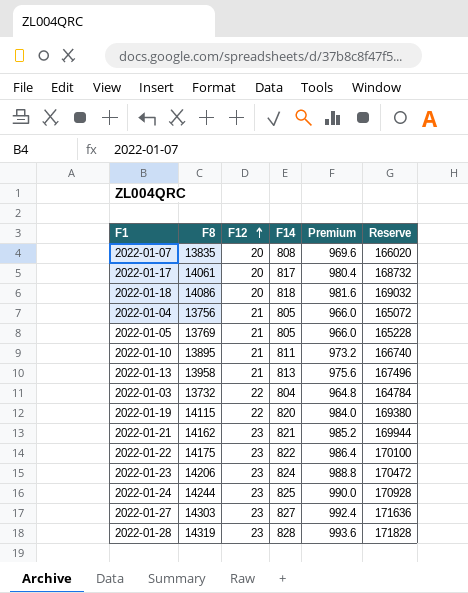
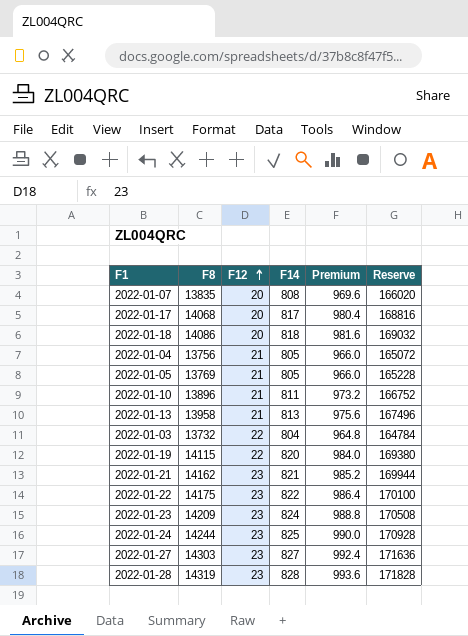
2022-01-17 | F8: 14061 -> 14068
2022-01-17 | Reserve: 168732 -> 168816
2022-01-10 | F8: 13895 -> 13896
2022-01-10 | Reserve: 166740 -> 166752
2022-01-23 | F8: 14206 -> 14209
2022-01-23 | Reserve: 170472 -> 170508

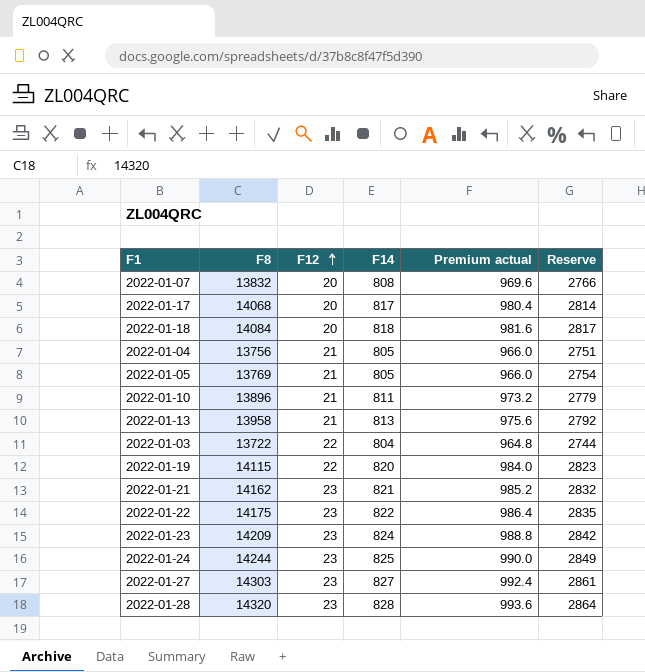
column name: Premium -> Premium actual
column Reserve | formula: [F8] * 12 -> [F8] * 0.2
2022-01-07 | F8: 13835 -> 13832
2022-01-18 | F8: 14086 -> 14084
2022-01-03 | F8: 13732 -> 13722
2022-01-28 | F8: 14319 -> 14320

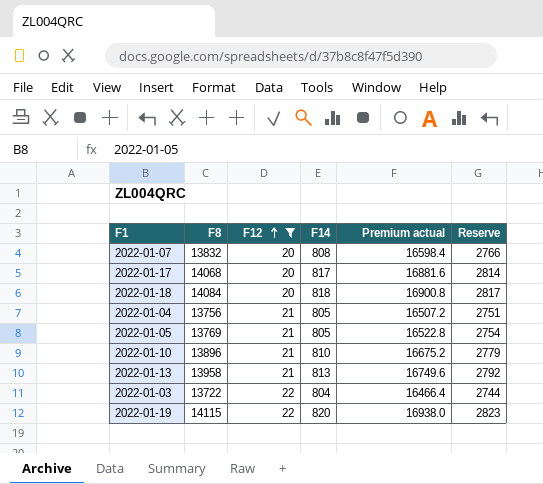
filter: none -> F12 != 23
column Premium actual | formula: [F14] * 1.2 -> [F8] * 1.2
2022-01-10 | F14: 811 -> 810

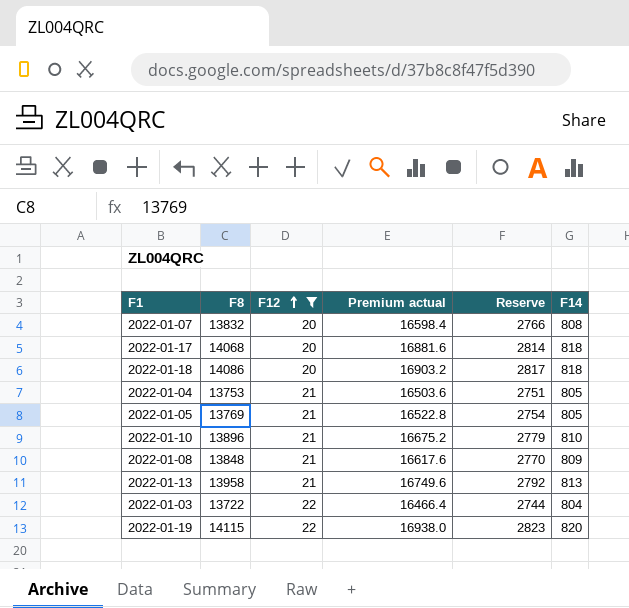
column F14 | position: 4 -> 6
2022-01-17 | F14: 817 -> 818
2022-01-18 | F8: 14084 -> 14086
2022-01-18 | Premium actual: 16900.8 -> 16903.2
2022-01-04 | F8: 13756 -> 13753
2022-01-04 | Premium actual: 16507.2 -> 16503.6
row 2022-01-08: none -> 13848 | 21 | 16617.6 | 2770 | 809

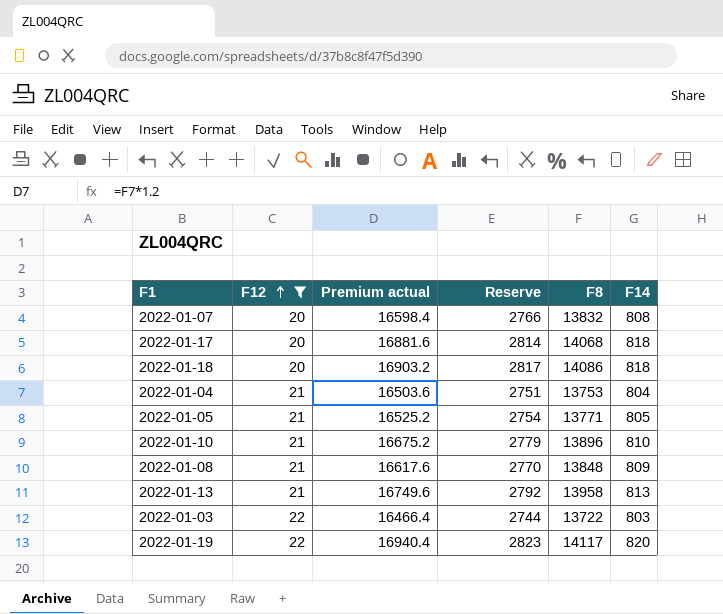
column F8 | position: 2 -> 5
2022-01-04 | F14: 805 -> 804
2022-01-05 | Premium actual: 16522.8 -> 16525.2
2022-01-05 | F8: 13769 -> 13771
2022-01-03 | F14: 804 -> 803
2022-01-19 | Premium actual: 16938.0 -> 16940.4
2022-01-19 | F8: 14115 -> 14117

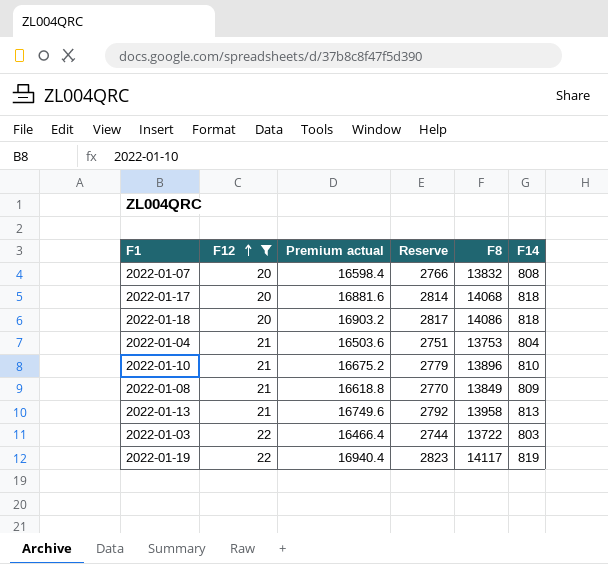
row 2022-01-05: 21 | 16525.2 | 2754 | 13771 | 805 -> none
2022-01-08 | Premium actual: 16617.6 -> 16618.8
2022-01-08 | F8: 13848 -> 13849
2022-01-19 | F14: 820 -> 819

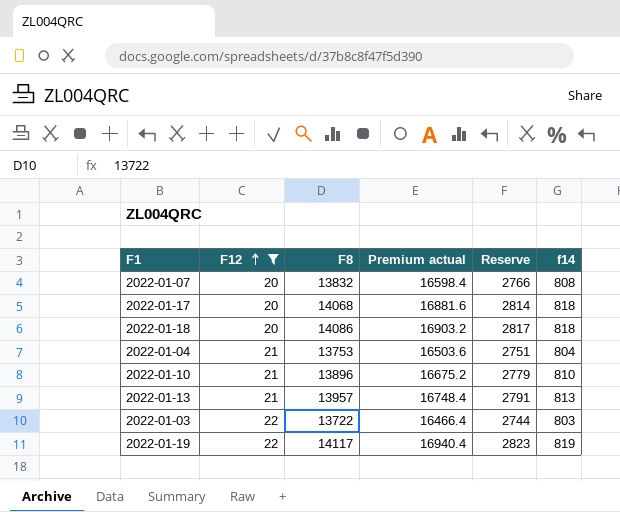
column F8 | position: 5 -> 3
column name: F14 -> f14
row 2022-01-08: 21 | 16618.8 | 2770 | 13849 | 809 -> none
2022-01-13 | F8: 13958 -> 13957
2022-01-13 | Premium actual: 16749.6 -> 16748.4
2022-01-13 | Reserve: 2792 -> 2791

